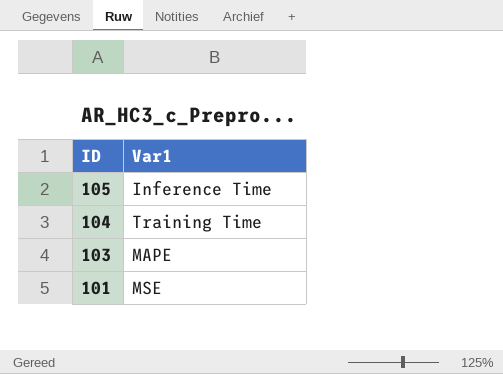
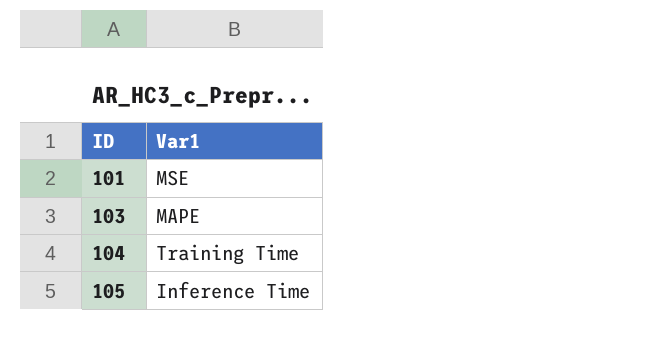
row order: ID descending -> ID ascending

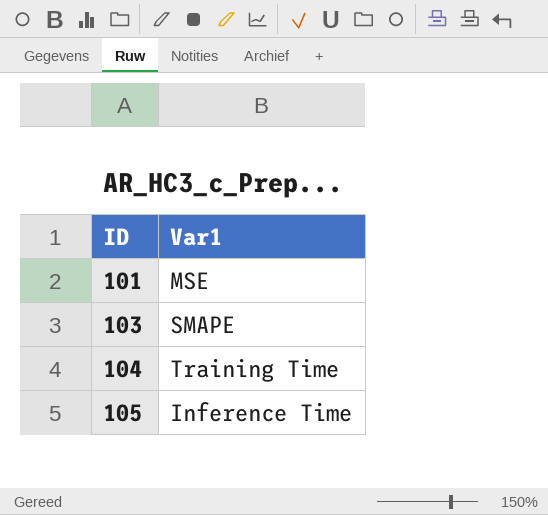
103 | Var1: MAPE -> SMAPE

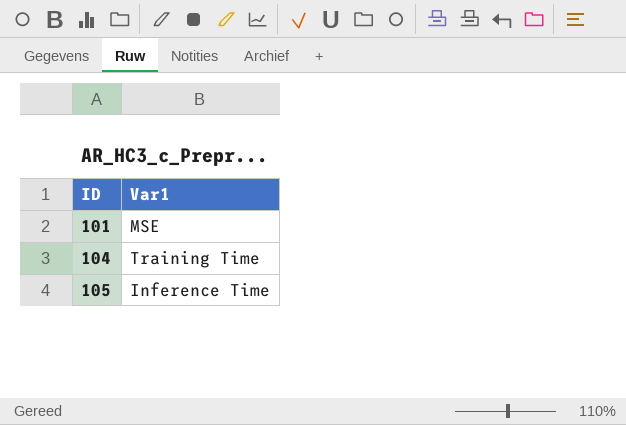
row 103: SMAPE -> none

